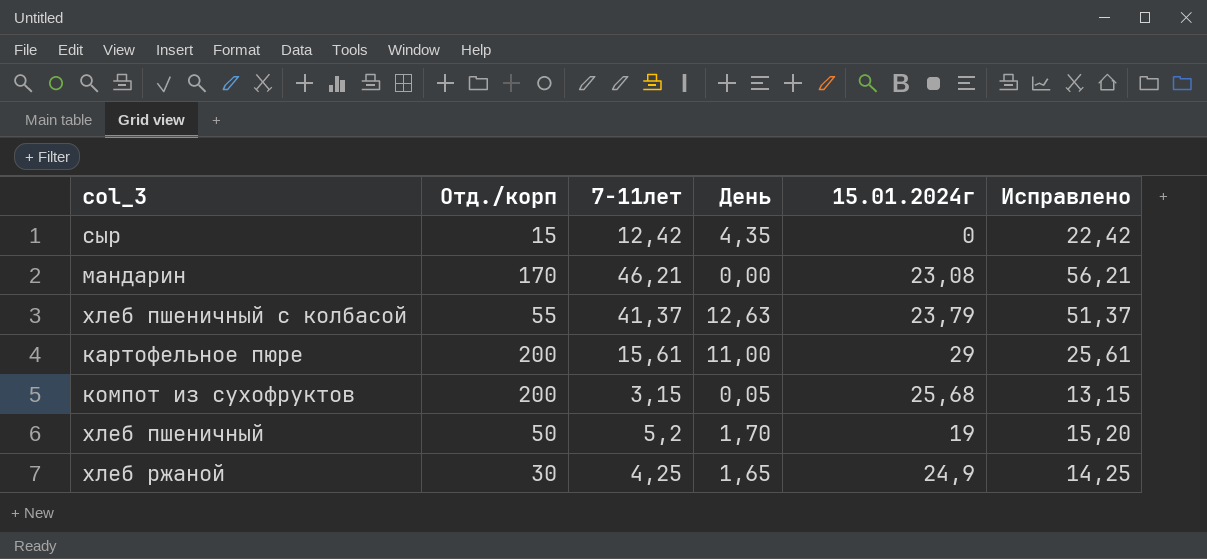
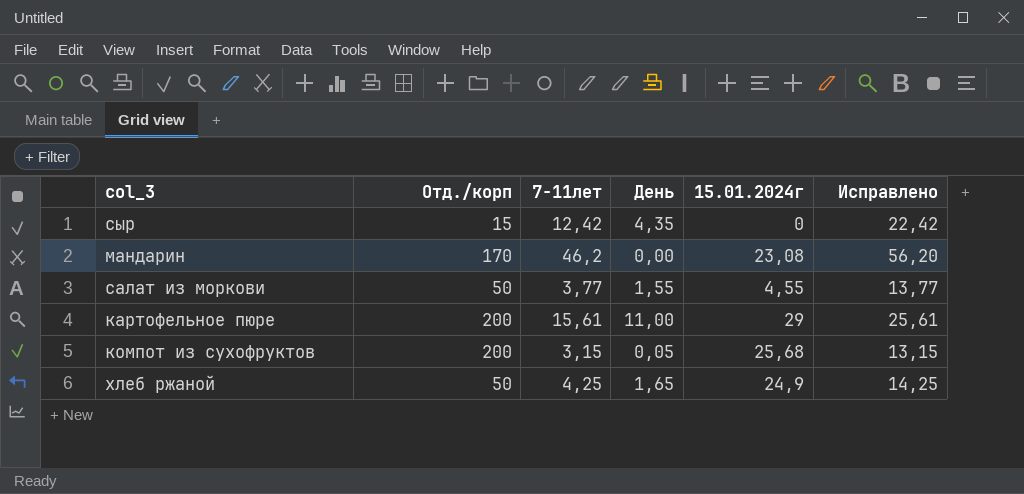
row хлеб пшеничный с колбасой: 55 | 41,37 | 12,63 | 23,79 | 51,37 -> none
row хлеб пшеничный: 50 | 5,2 | 1,70 | 19 | 15,20 -> none
мандарин | 7-11лет: 46,21 -> 46,2
мандарин | Исправлено: 56,21 -> 56,20
row салат из моркови: none -> 50 | 3,77 | 1,55 | 4,55 | 13,77
хлеб ржаной | Отд./корп: 30 -> 50

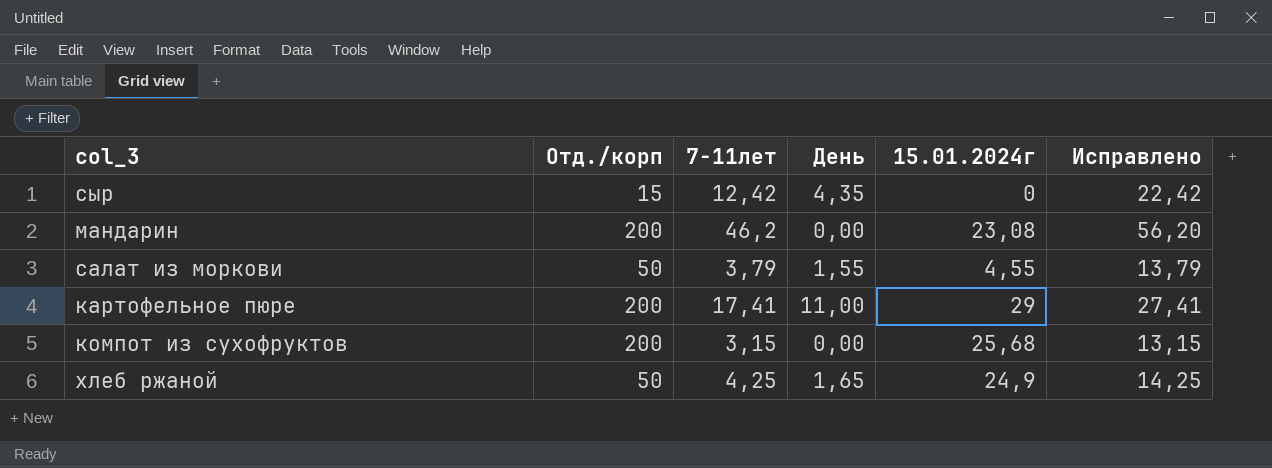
мандарин | Отд./корп: 170 -> 200
салат из моркови | 7-11лет: 3,77 -> 3,79
салат из моркови | Исправлено: 13,77 -> 13,79
картофельное пюре | 7-11лет: 15,61 -> 17,41
картофельное пюре | Исправлено: 25,61 -> 27,41
компот из сухофруктов | День: 0,05 -> 0,00

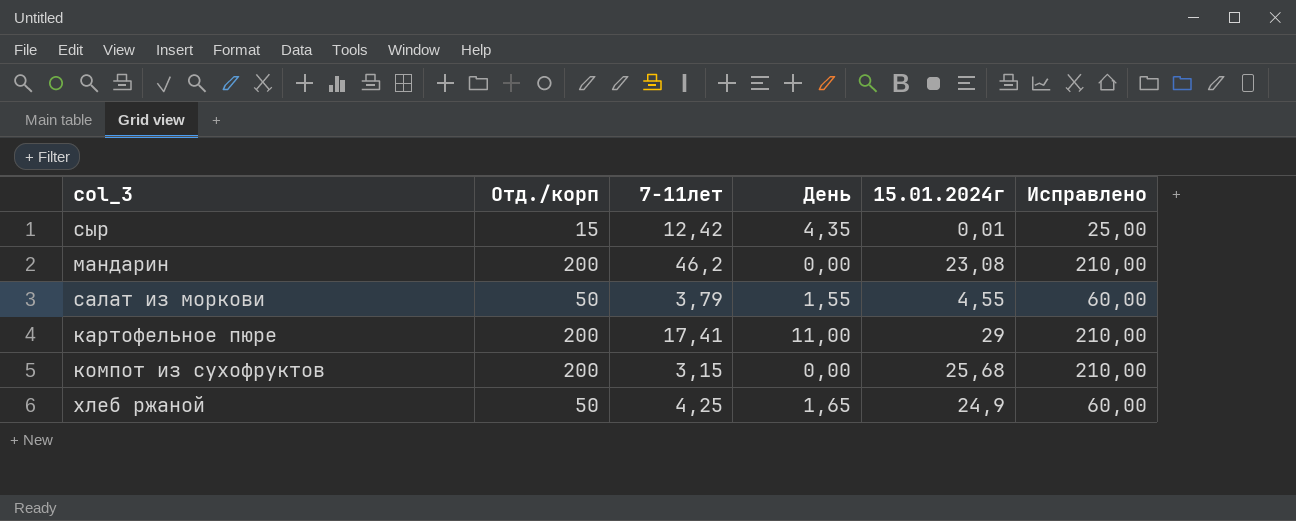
column Исправлено | formula: [7-11лет] + 10 -> [Отд./корп] + 10
сыр | 15.01.2024г: 0 -> 0,01

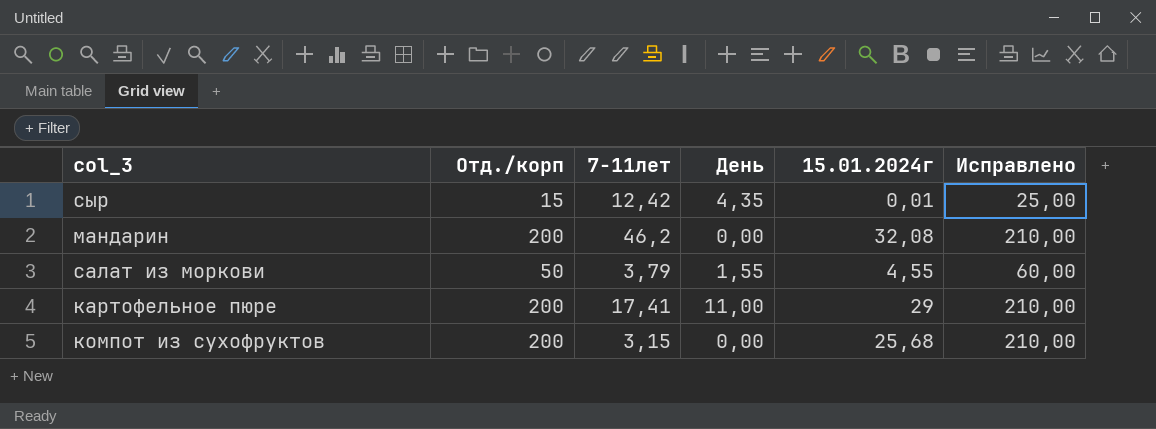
row хлеб ржаной: 50 | 4,25 | 1,65 | 24,9 | 60,00 -> none
мандарин | 15.01.2024г: 23,08 -> 32,08

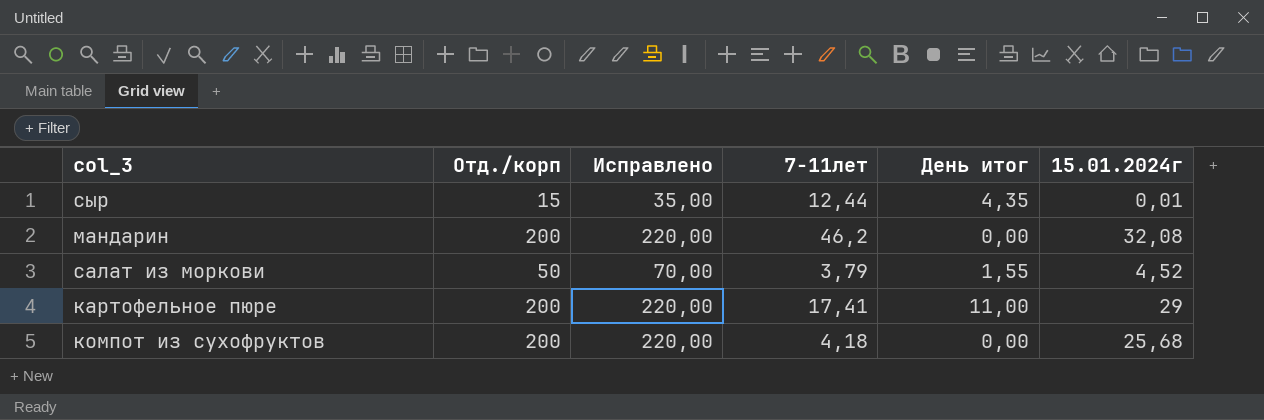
column Исправлено | formula: [Отд./корп] + 10 -> [Отд./корп] + 20
column Исправлено | position: 6 -> 3
column name: День -> День итог
сыр | 7-11лет: 12,42 -> 12,44
салат из моркови | 15.01.2024г: 4,55 -> 4,52
компот из сухофруктов | 7-11лет: 3,15 -> 4,18

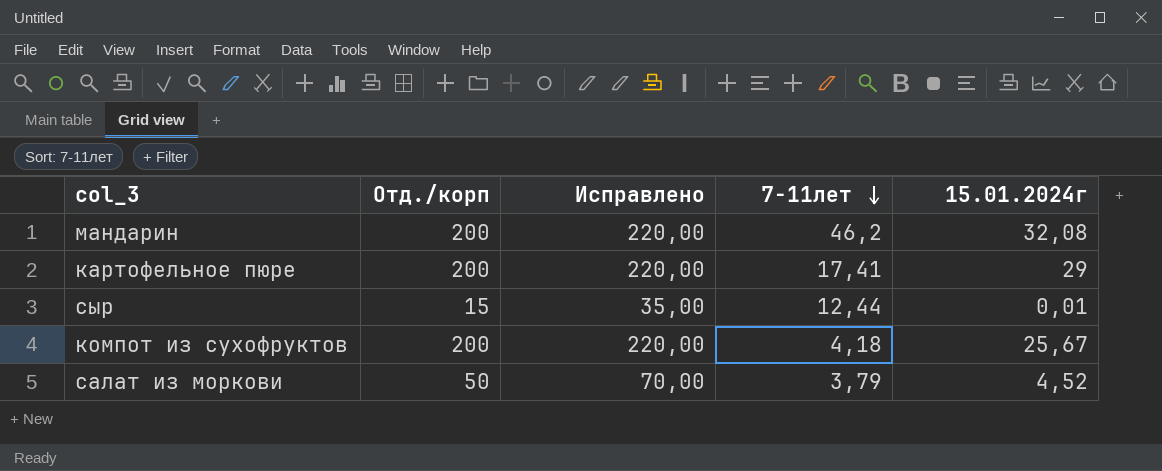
row order: none -> 7-11лет descending
column День итог | position: 5 -> none
компот из сухофруктов | 15.01.2024г: 25,68 -> 25,67

